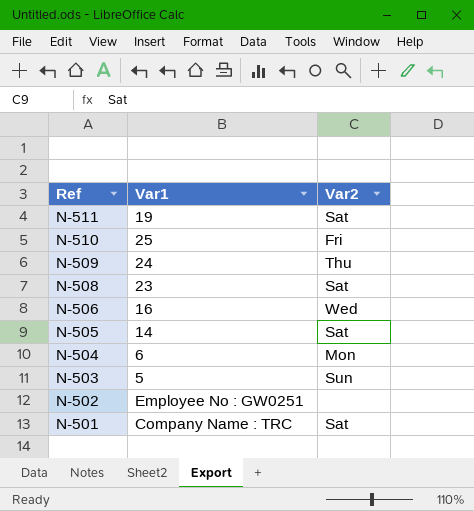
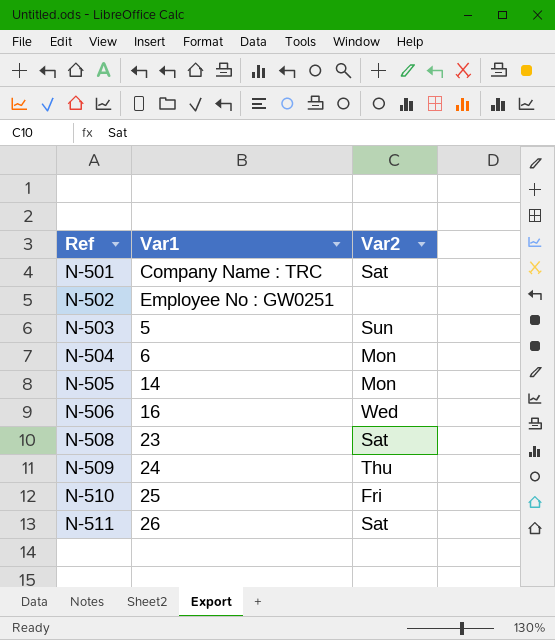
row order: Ref descending -> Ref ascending
N-505 | Var2: Sat -> Mon
N-511 | Var1: 19 -> 26

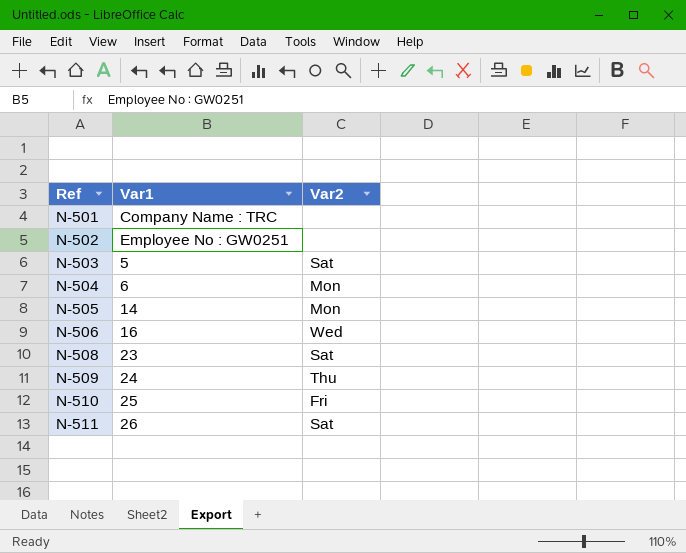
N-501 | Var2: Sat -> none
N-503 | Var2: Sun -> Sat

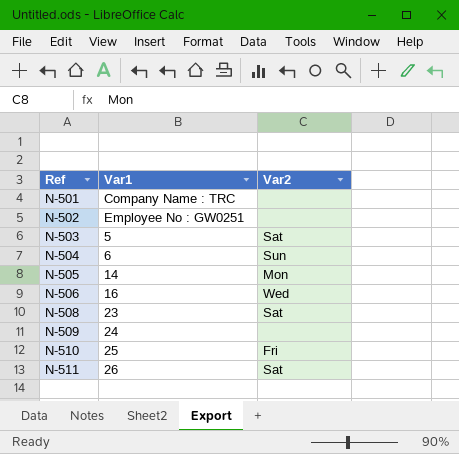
N-504 | Var2: Mon -> Sun
N-509 | Var2: Thu -> none

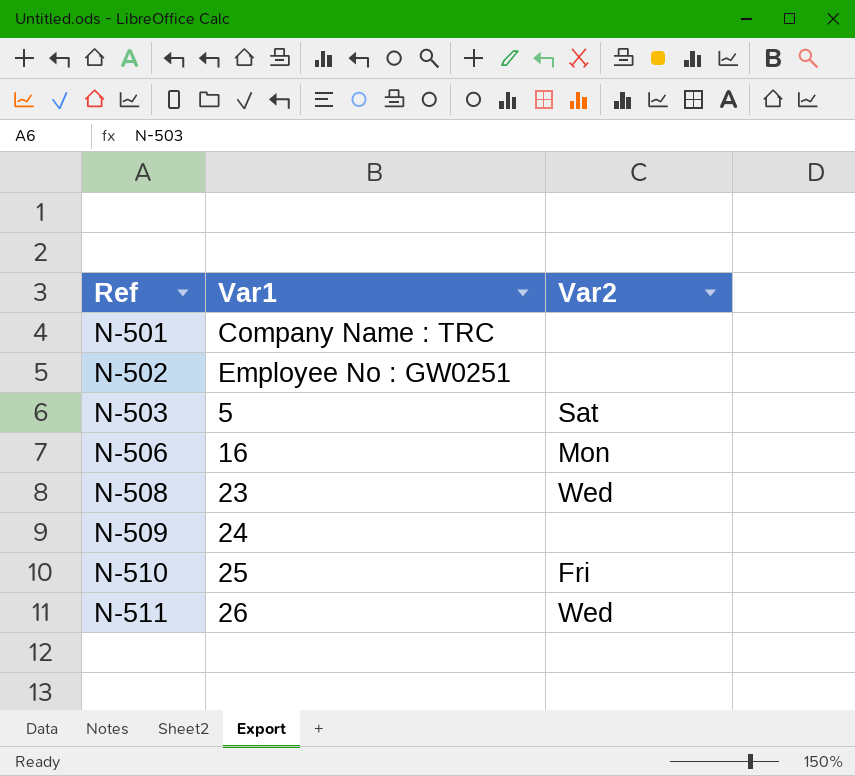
row N-504: 6 | Sun -> none
row N-505: 14 | Mon -> none
N-506 | Var2: Wed -> Mon
N-508 | Var2: Sat -> Wed
N-511 | Var2: Sat -> Wed

